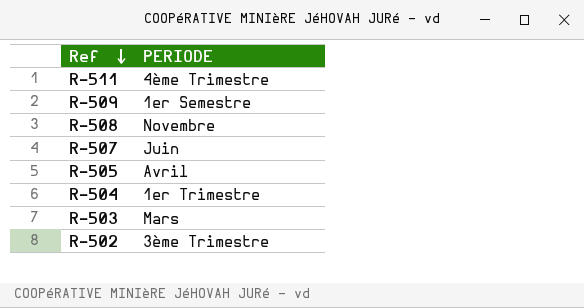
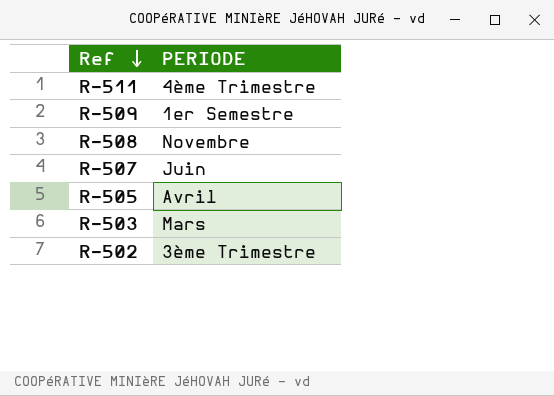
row R-504: 1er Trimestre -> none

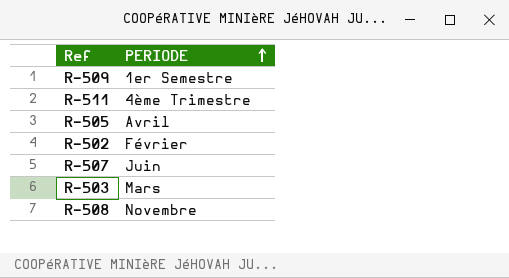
row order: Ref descending -> PERIODE ascending
R-502 | PERIODE: 3ème Trimestre -> Février

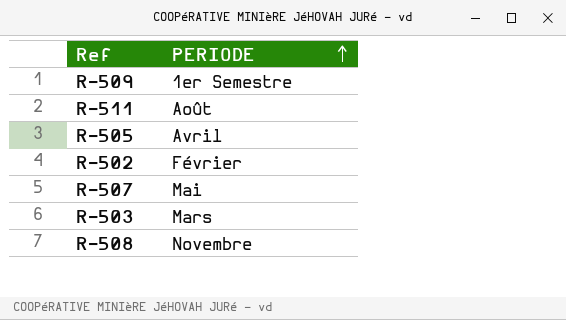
R-511 | PERIODE: 4ème Trimestre -> Août
R-507 | PERIODE: Juin -> Mai

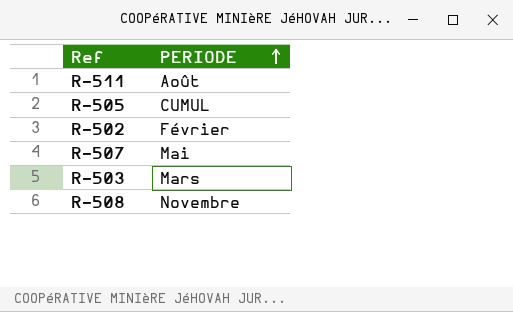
row R-509: 1er Semestre -> none
R-505 | PERIODE: Avril -> CUMUL

